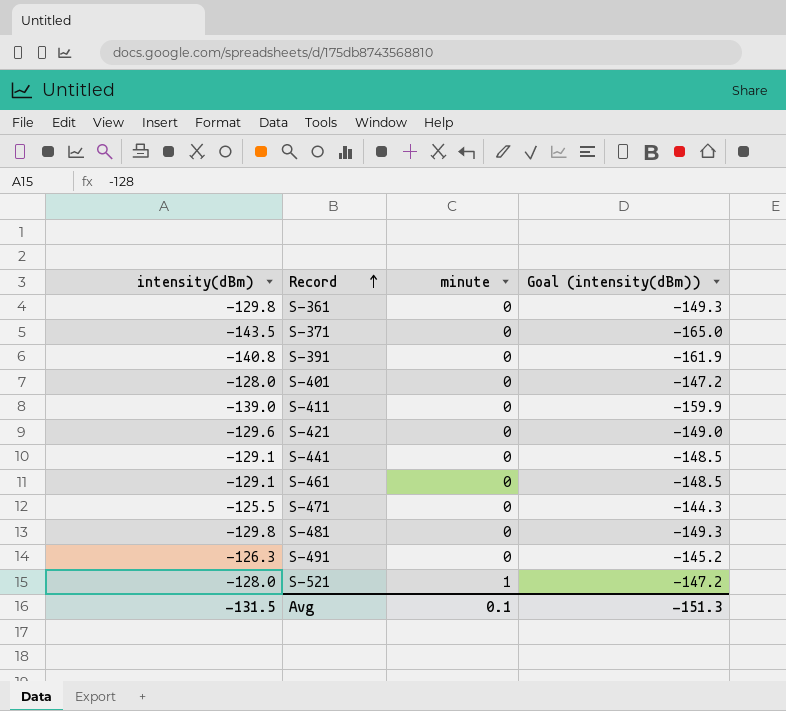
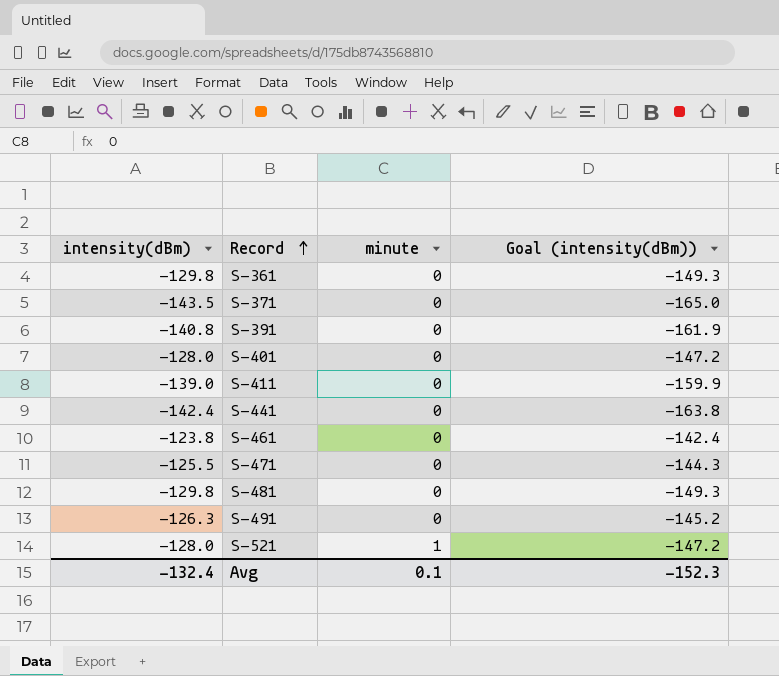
row S-421: -129.6 | 0 | -149.0 -> none
S-441 | intensity(dBm): -129.1 -> -142.4
S-441 | Goal (intensity(dBm)): -148.5 -> -163.8
S-461 | intensity(dBm): -129.1 -> -123.8
S-461 | Goal (intensity(dBm)): -148.5 -> -142.4
Avg | intensity(dBm): -131.5 -> -132.4
Avg | Goal (intensity(dBm)): -151.3 -> -152.3

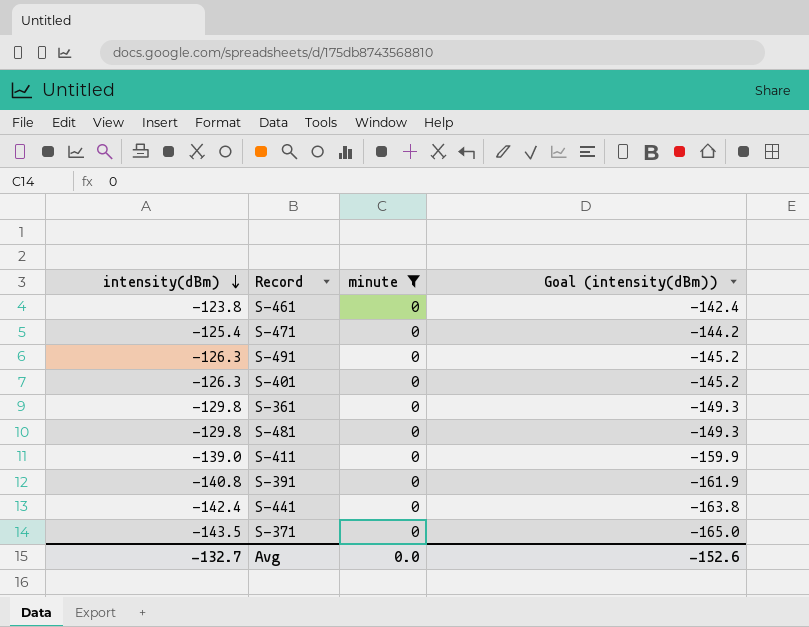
filter: none -> minute = 0
row order: Record ascending -> intensity(dBm) descending
S-471 | intensity(dBm): -125.5 -> -125.4
S-471 | Goal (intensity(dBm)): -144.3 -> -144.2
S-401 | intensity(dBm): -128.0 -> -126.3
S-401 | Goal (intensity(dBm)): -147.2 -> -145.2
Avg | intensity(dBm): -132.4 -> -132.7
Avg | minute: 0.1 -> 0.0
Avg | Goal (intensity(dBm)): -152.3 -> -152.6

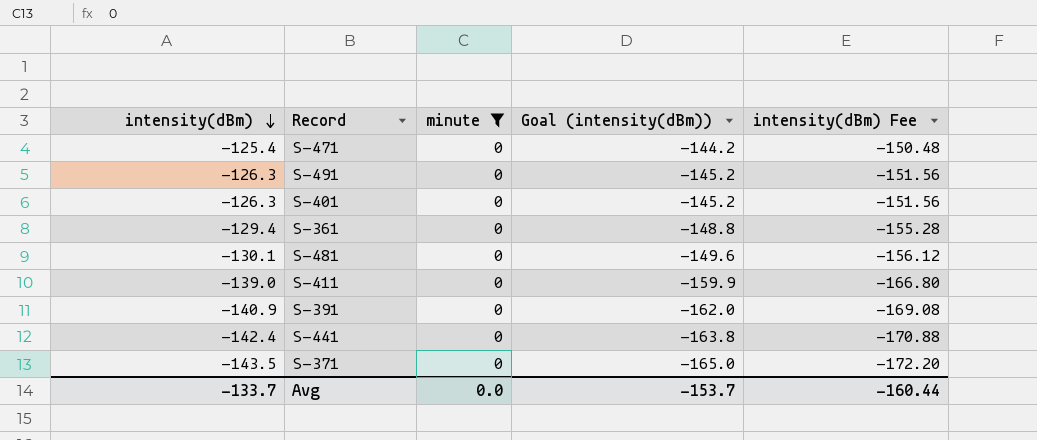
column intensity(dBm) Fee | formula: none -> [intensity(dBm)] * 1.2
row S-461: -123.8 | 0 | -142.4 -> none
S-361 | intensity(dBm): -129.8 -> -129.4
S-361 | Goal (intensity(dBm)): -149.3 -> -148.8
S-481 | intensity(dBm): -129.8 -> -130.1
S-481 | Goal (intensity(dBm)): -149.3 -> -149.6
S-391 | intensity(dBm): -140.8 -> -140.9
S-391 | Goal (intensity(dBm)): -161.9 -> -162.0
Avg | intensity(dBm): -132.7 -> -133.7
Avg | Goal (intensity(dBm)): -152.6 -> -153.7

